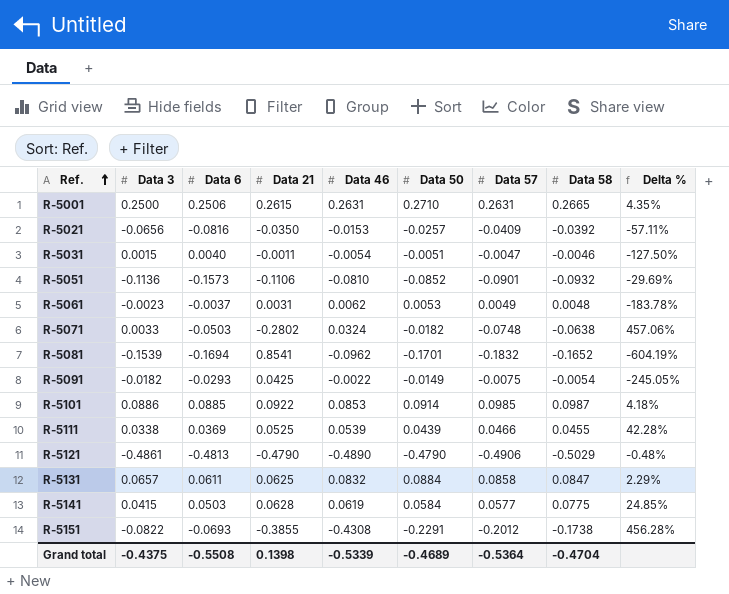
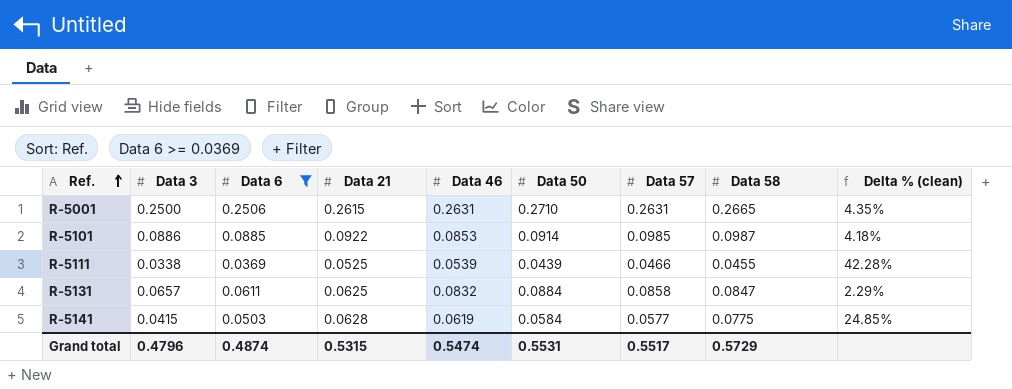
filter: none -> Data 6 >= 0.0369
column name: Delta % -> Delta % (clean)
Grand total | Data 3: -0.4375 -> 0.4796
Grand total | Data 6: -0.5508 -> 0.4874
Grand total | Data 21: 0.1398 -> 0.5315
Grand total | Data 46: -0.5339 -> 0.5474
Grand total | Data 50: -0.4689 -> 0.5531
Grand total | Data 57: -0.5364 -> 0.5517
Grand total | Data 58: -0.4704 -> 0.5729

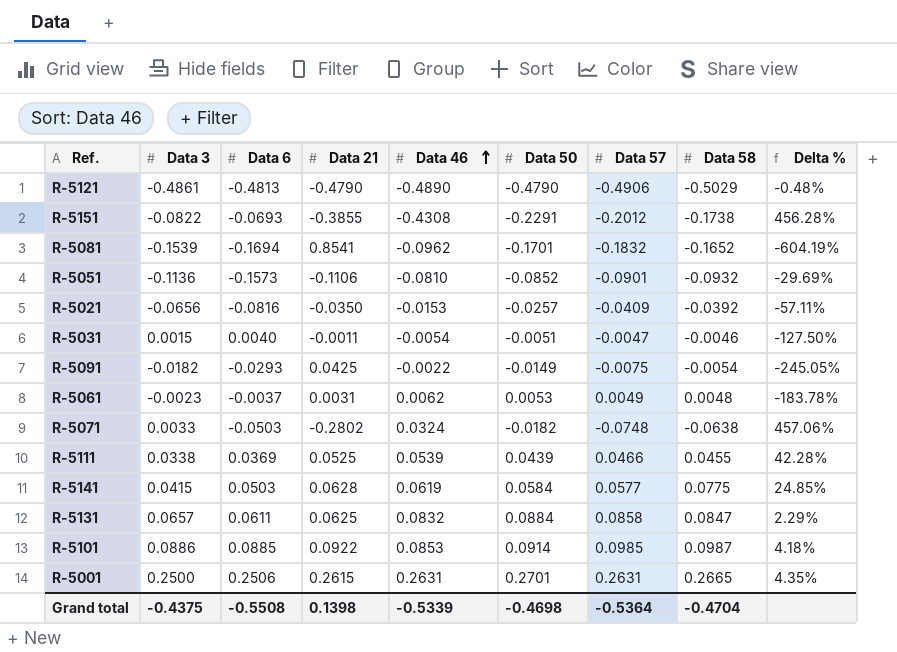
filter: Data 6 >= 0.0369 -> none
row order: Ref. ascending -> Data 46 ascending
column name: Delta % (clean) -> Delta %
R-5001 | Data 50: 0.2710 -> 0.2701
Grand total | Data 3: 0.4796 -> -0.4375
Grand total | Data 6: 0.4874 -> -0.5508
Grand total | Data 21: 0.5315 -> 0.1398
Grand total | Data 46: 0.5474 -> -0.5339
Grand total | Data 50: 0.5531 -> -0.4698
Grand total | Data 57: 0.5517 -> -0.5364
Grand total | Data 58: 0.5729 -> -0.4704

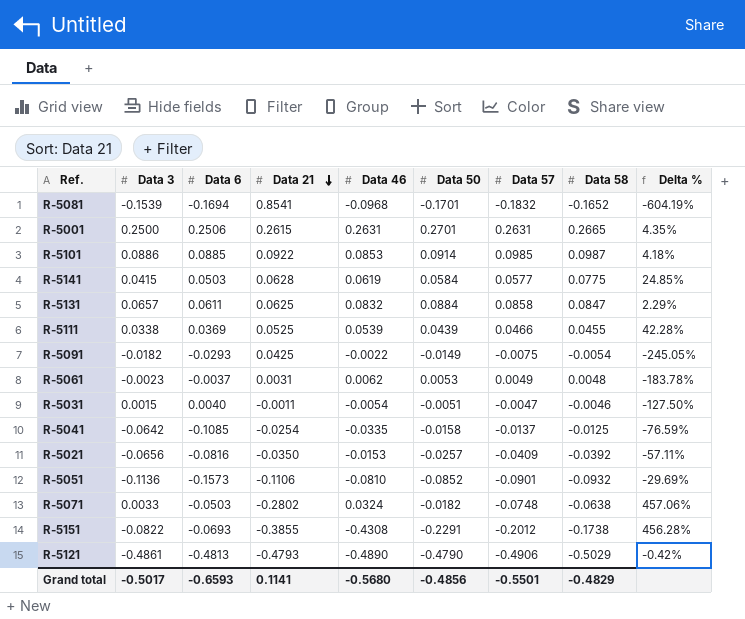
row order: Data 46 ascending -> Data 21 descending
R-5081 | Data 46: -0.0962 -> -0.0968
row R-5041: none -> -0.0642 | -0.1085 | -0.0254 | -0.0335 | -0.0158 | -0.0137 | -0.0125 | -76.59%
R-5121 | Data 21: -0.4790 -> -0.4793
R-5121 | Delta %: -0.48% -> -0.42%
Grand total | Data 3: -0.4375 -> -0.5017
Grand total | Data 6: -0.5508 -> -0.6593
Grand total | Data 21: 0.1398 -> 0.1141
Grand total | Data 46: -0.5339 -> -0.5680
Grand total | Data 50: -0.4698 -> -0.4856
Grand total | Data 57: -0.5364 -> -0.5501
Grand total | Data 58: -0.4704 -> -0.4829

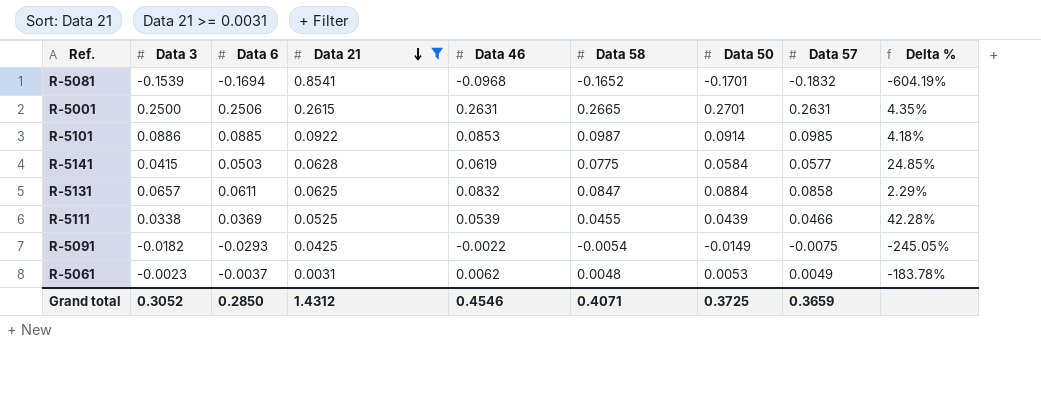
filter: none -> Data 21 >= 0.0031
column Data 58 | position: 8 -> 6
Grand total | Data 3: -0.5017 -> 0.3052
Grand total | Data 6: -0.6593 -> 0.2850
Grand total | Data 21: 0.1141 -> 1.4312
Grand total | Data 46: -0.5680 -> 0.4546
Grand total | Data 58: -0.4829 -> 0.4071
Grand total | Data 50: -0.4856 -> 0.3725
Grand total | Data 57: -0.5501 -> 0.3659

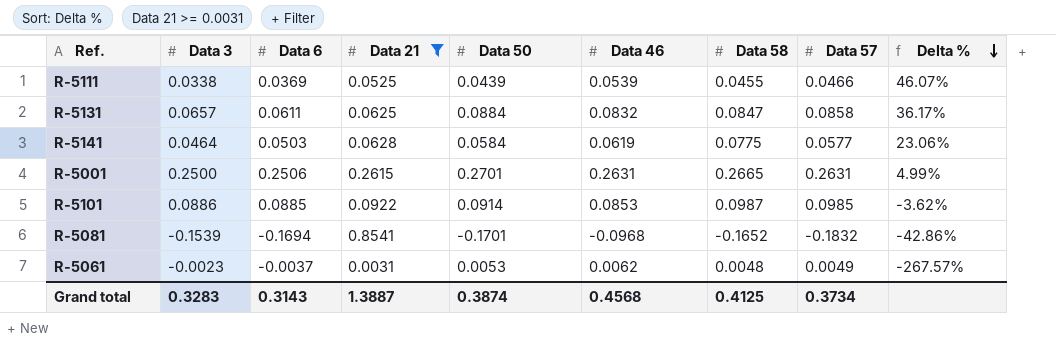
row order: Data 21 descending -> Delta % descending
column Data 50 | position: 7 -> 5
column Delta % | formula: ([Data 21] - [Data 6]) / [Data 6] -> ([Data 46] - [Data 6]) / [Data 6]
row R-5091: -0.0182 | -0.0293 | 0.0425 | -0.0022 | -0.0054 | -0.0149 | -0.0075 | -245.05% -> none
R-5141 | Data 3: 0.0415 -> 0.0464
Grand total | Data 3: 0.3052 -> 0.3283
Grand total | Data 6: 0.2850 -> 0.3143
Grand total | Data 21: 1.4312 -> 1.3887
Grand total | Data 50: 0.3725 -> 0.3874
Grand total | Data 46: 0.4546 -> 0.4568
Grand total | Data 58: 0.4071 -> 0.4125
Grand total | Data 57: 0.3659 -> 0.3734

